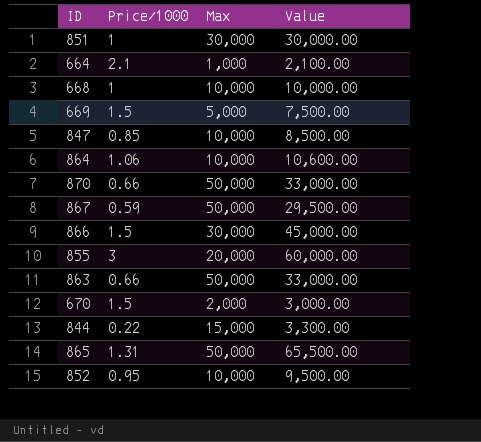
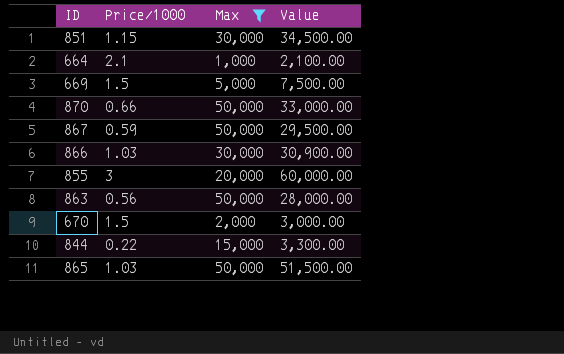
filter: none -> Max != 10,000
851 | Price/1000: 1 -> 1.15
851 | Value: 30,000.00 -> 34,500.00
866 | Price/1000: 1.5 -> 1.03
866 | Value: 45,000.00 -> 30,900.00
863 | Price/1000: 0.66 -> 0.56
863 | Value: 33,000.00 -> 28,000.00
865 | Price/1000: 1.31 -> 1.03
865 | Value: 65,500.00 -> 51,500.00

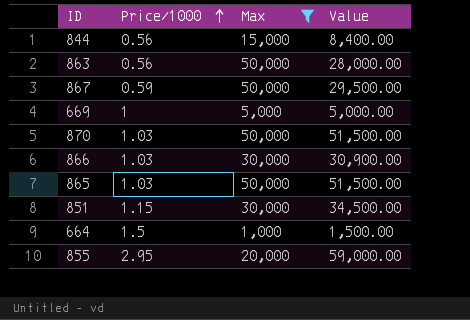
row order: none -> Price/1000 ascending
row 670: 1.5 | 2,000 | 3,000.00 -> none
844 | Price/1000: 0.22 -> 0.56
844 | Value: 3,300.00 -> 8,400.00
669 | Price/1000: 1.5 -> 1
669 | Value: 7,500.00 -> 5,000.00
870 | Price/1000: 0.66 -> 1.03
870 | Value: 33,000.00 -> 51,500.00
664 | Price/1000: 2.1 -> 1.5
664 | Value: 2,100.00 -> 1,500.00
855 | Price/1000: 3 -> 2.95
855 | Value: 60,000.00 -> 59,000.00

